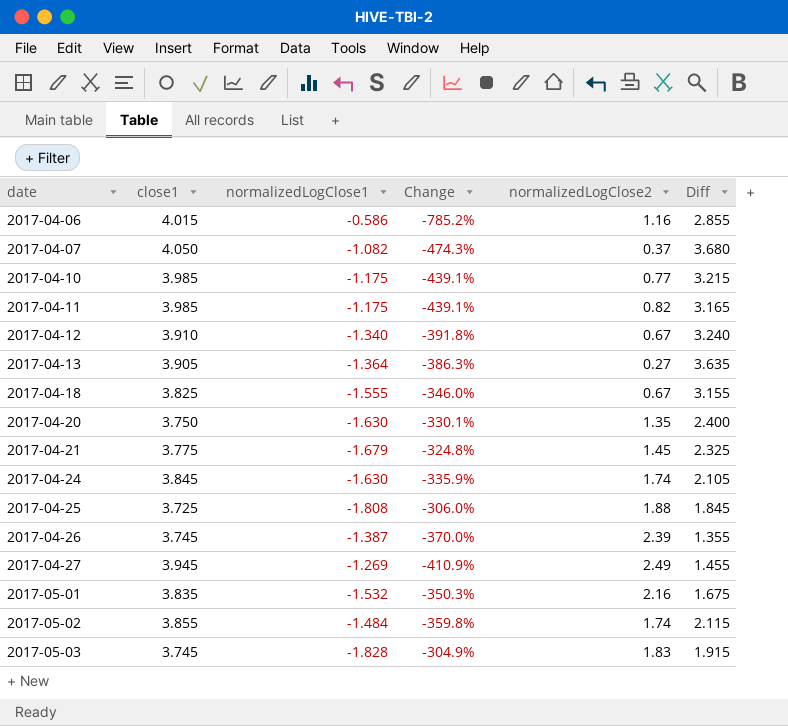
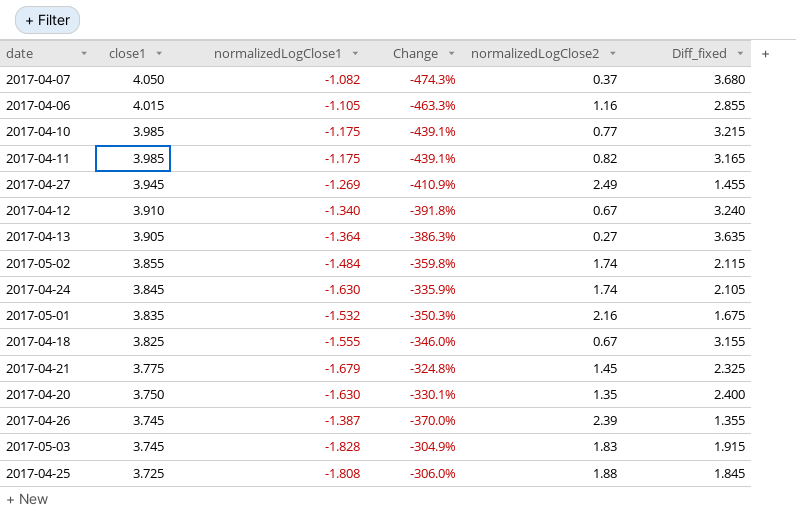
row order: date ascending -> close1 descending
column name: Diff -> Diff_fixed
2017-04-06 | normalizedLogClose1: -0.586 -> -1.105
2017-04-06 | Change: -785.2% -> -463.3%

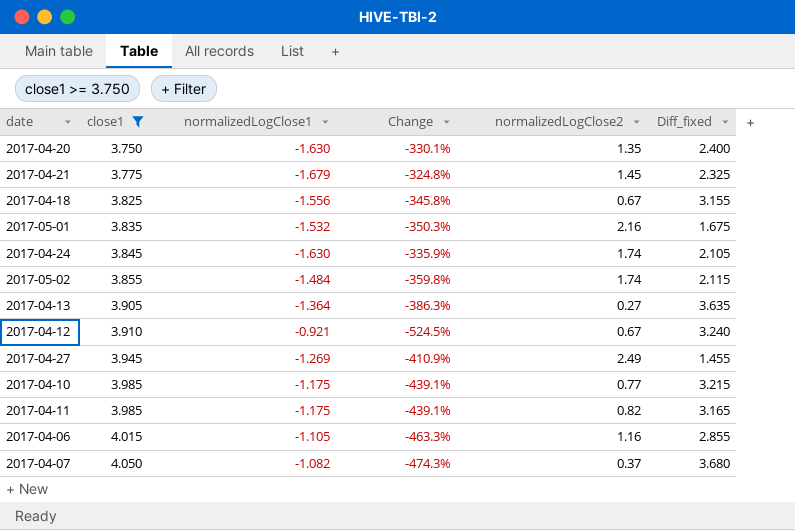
filter: none -> close1 >= 3.750
row order: close1 descending -> close1 ascending
2017-04-18 | normalizedLogClose1: -1.555 -> -1.556
2017-04-18 | Change: -346.0% -> -345.8%
2017-04-12 | normalizedLogClose1: -1.340 -> -0.921
2017-04-12 | Change: -391.8% -> -524.5%

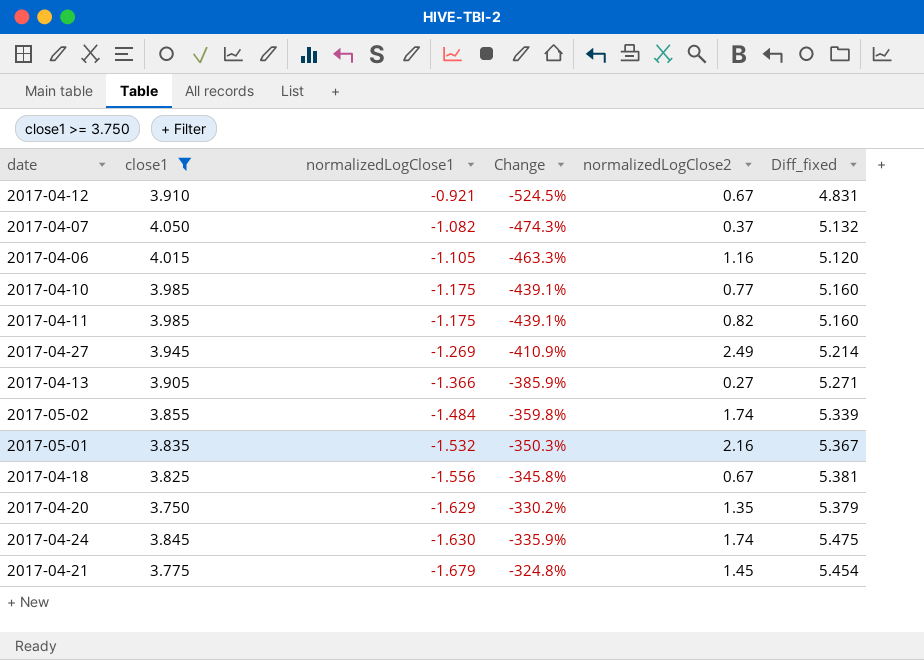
row order: close1 ascending -> normalizedLogClose1 descending
column Diff_fixed | formula: [close1] - [normalizedLogClose2] -> [close1] - [normalizedLogClose1]
2017-04-13 | normalizedLogClose1: -1.364 -> -1.366
2017-04-13 | Change: -386.3% -> -385.9%
2017-04-20 | normalizedLogClose1: -1.630 -> -1.629
2017-04-20 | Change: -330.1% -> -330.2%

